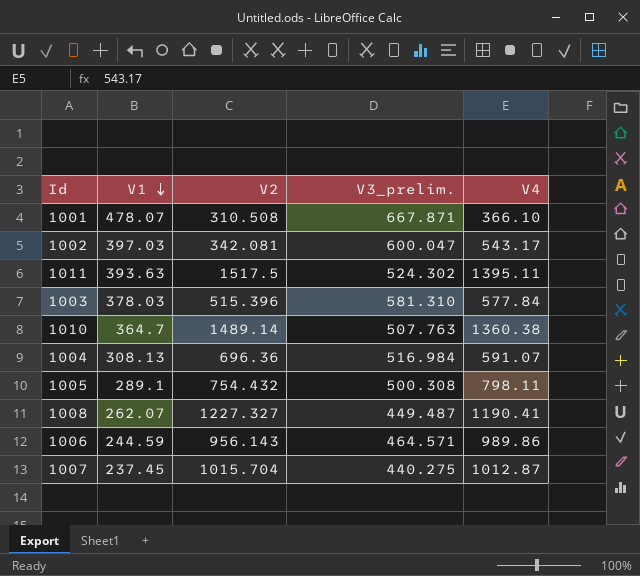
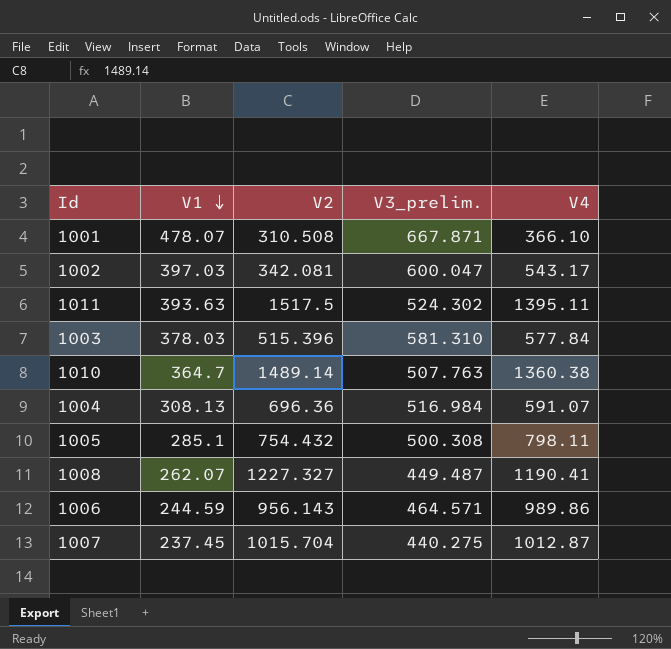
1005 | V1: 289.1 -> 285.1

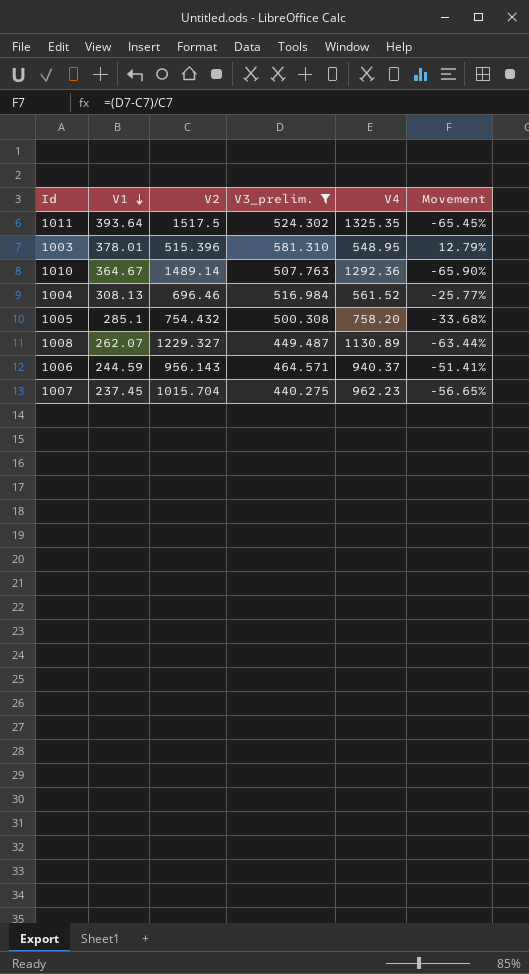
filter: none -> V3_prelim. <= 581.310
column Movement | formula: none -> ([V3_prelim.] - [V2]) / [V2]
1011 | V1: 393.63 -> 393.64
1011 | V4: 1395.11 -> 1325.35
1003 | V1: 378.03 -> 378.01
1003 | V4: 577.84 -> 548.95
1010 | V1: 364.7 -> 364.67
1010 | V4: 1360.38 -> 1292.36
1004 | V2: 696.36 -> 696.46
1004 | V4: 591.07 -> 561.52
1005 | V4: 798.11 -> 758.20
1008 | V2: 1227.327 -> 1229.327
1008 | V4: 1190.41 -> 1130.89
1006 | V4: 989.86 -> 940.37
1007 | V4: 1012.87 -> 962.23

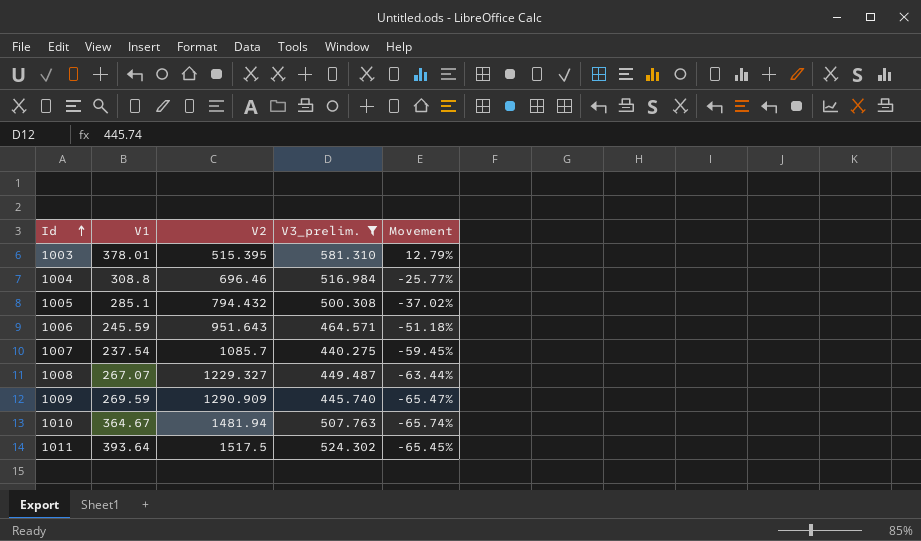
row order: V1 descending -> Id ascending
column V4 | position: 5 -> none
1003 | V2: 515.396 -> 515.395
1004 | V1: 308.13 -> 308.8
1005 | V2: 754.432 -> 794.432
1005 | Movement: -33.68% -> -37.02%
1006 | V1: 244.59 -> 245.59
1006 | V2: 956.143 -> 951.643
1006 | Movement: -51.41% -> -51.18%
1007 | V1: 237.45 -> 237.54
1007 | V2: 1015.704 -> 1085.7
1007 | Movement: -56.65% -> -59.45%
1008 | V1: 262.07 -> 267.07
row 1009: none -> 269.59 | 1290.909 | 445.740 | -65.47%
1010 | V2: 1489.14 -> 1481.94
1010 | Movement: -65.90% -> -65.74%

